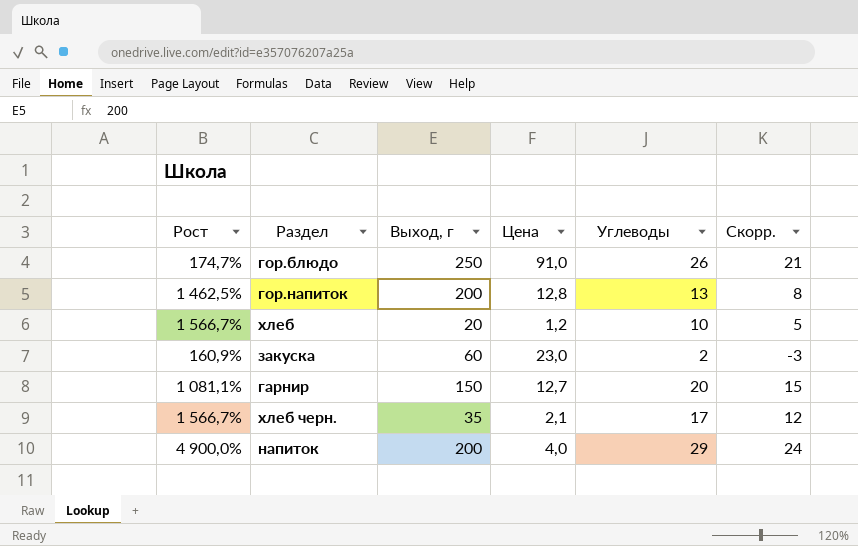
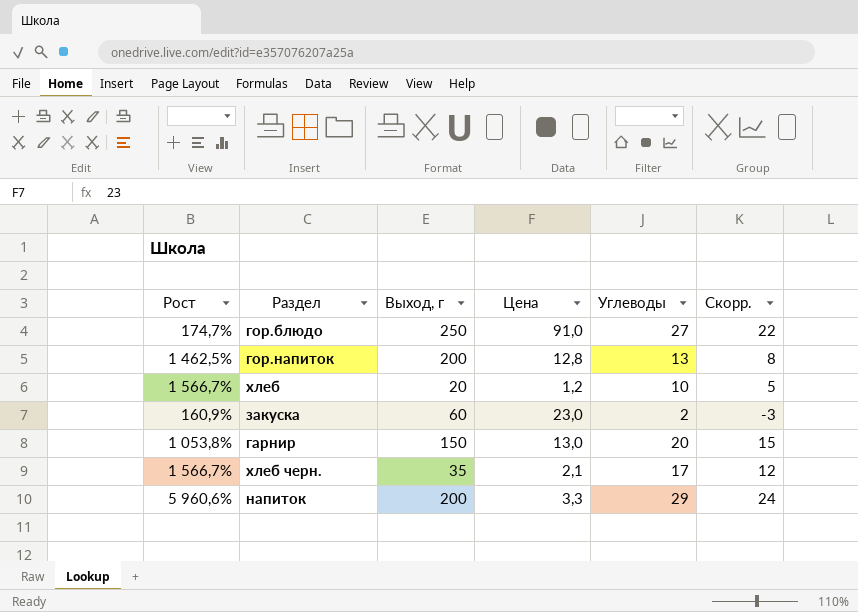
гор.блюдо | Углеводы: 26 -> 27
гор.блюдо | Скорр.: 21 -> 22
гарнир | Рост: 1 081,1% -> 1 053,8%
гарнир | Цена: 12,7 -> 13,0
напиток | Рост: 4 900,0% -> 5 960,6%
напиток | Цена: 4,0 -> 3,3

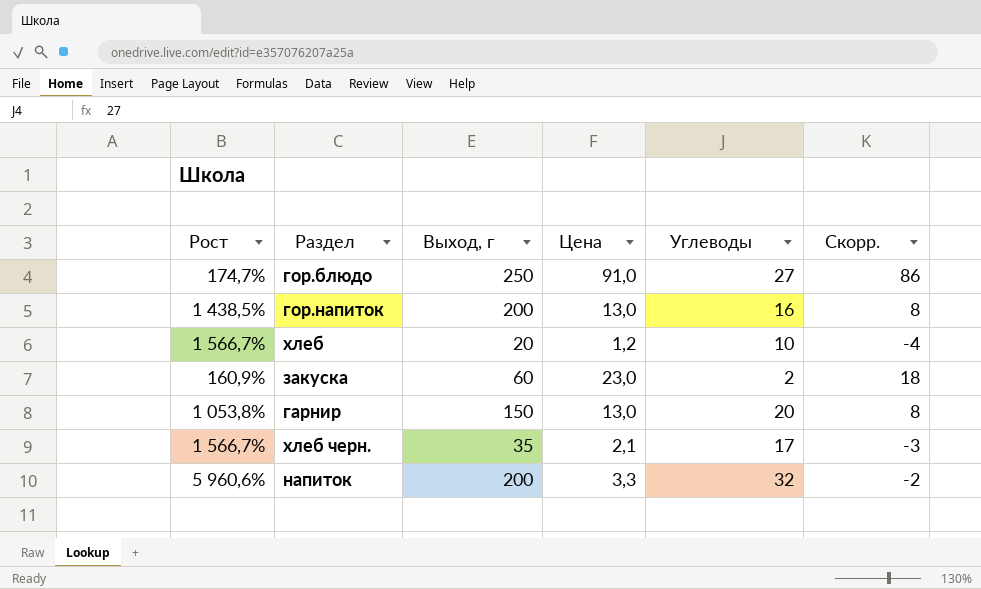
column Скорр. | formula: [Углеводы] - 5 -> [Цена] - 5
гор.напиток | Рост: 1 462,5% -> 1 438,5%
гор.напиток | Цена: 12,8 -> 13,0
гор.напиток | Углеводы: 13 -> 16
напиток | Углеводы: 29 -> 32

